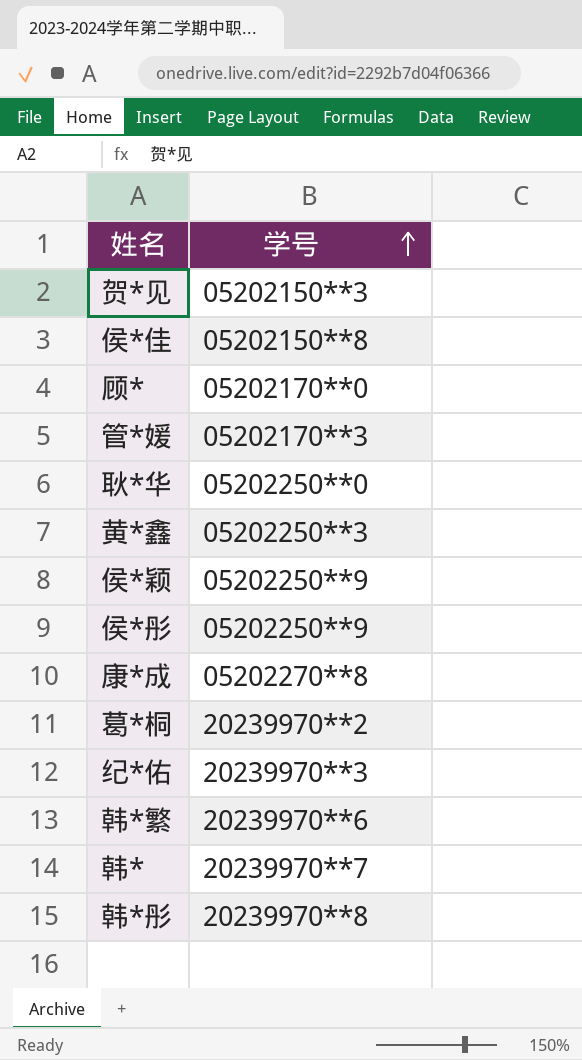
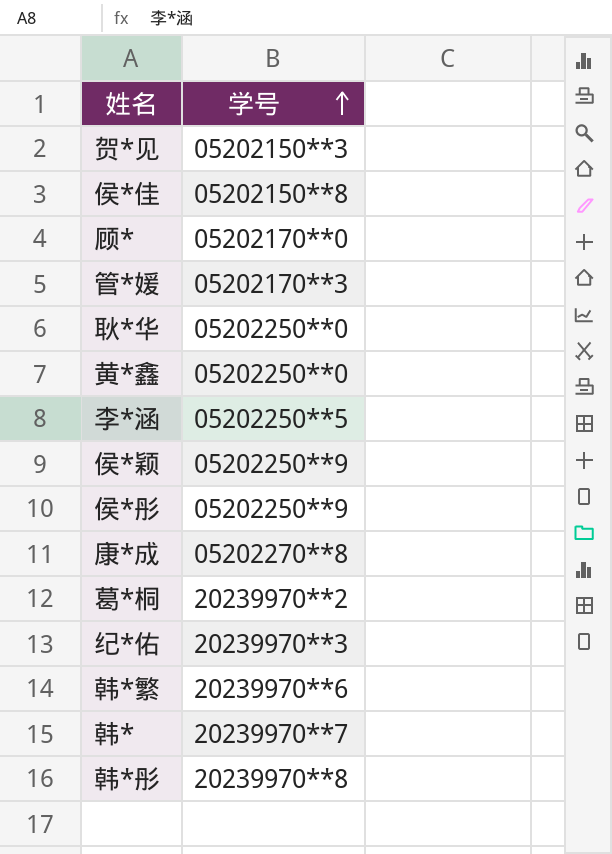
黄*鑫 | 学号: 05202250**3 -> 05202250**0
row 李*涵: none -> 05202250**5

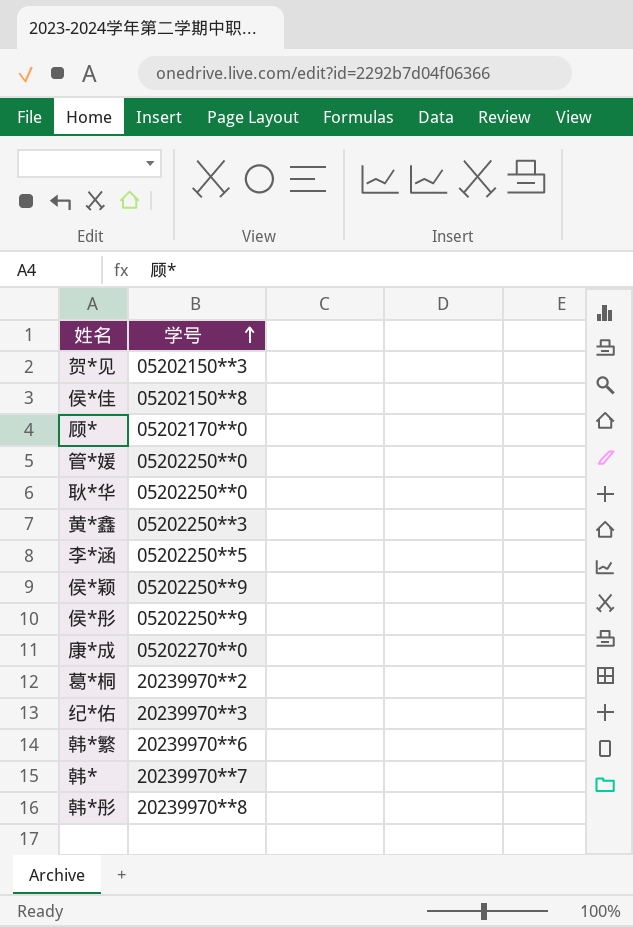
管*媛 | 学号: 05202170**3 -> 05202250**0
黄*鑫 | 学号: 05202250**0 -> 05202250**3
康*成 | 学号: 05202270**8 -> 05202270**0

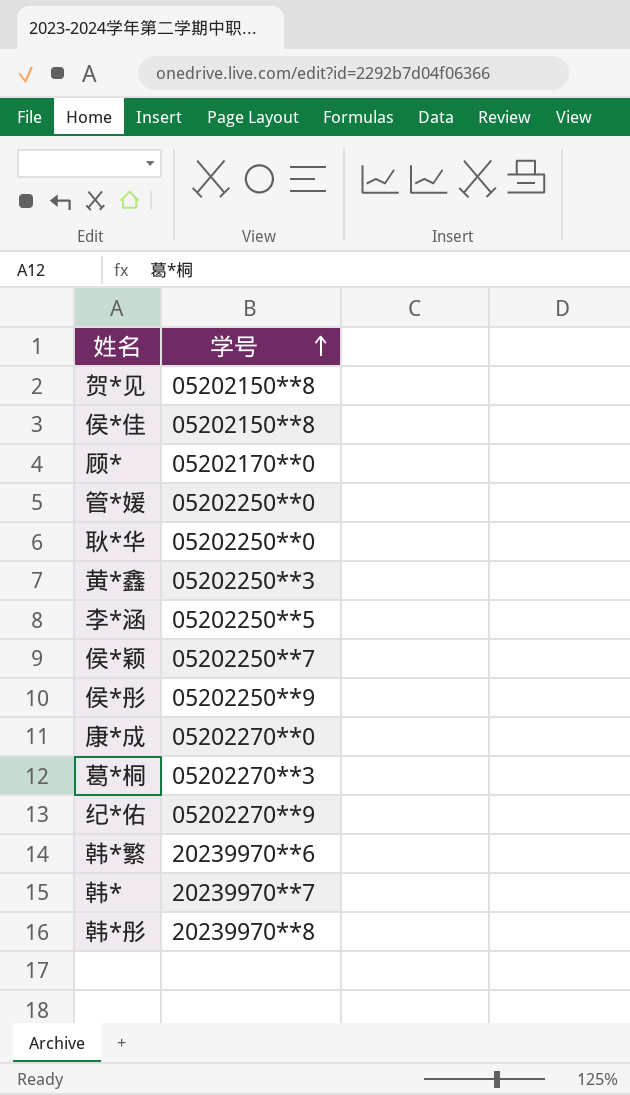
贺*见 | 学号: 05202150**3 -> 05202150**8
侯*颖 | 学号: 05202250**9 -> 05202250**7
葛*桐 | 学号: 20239970**2 -> 05202270**3
纪*佑 | 学号: 20239970**3 -> 05202270**9

